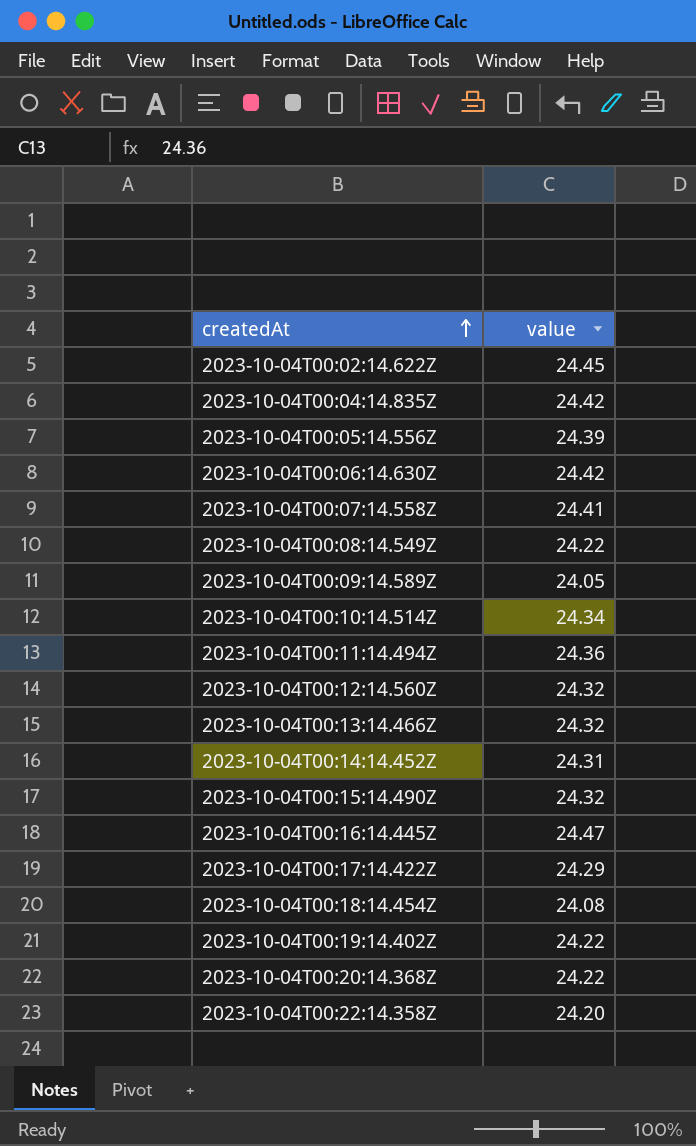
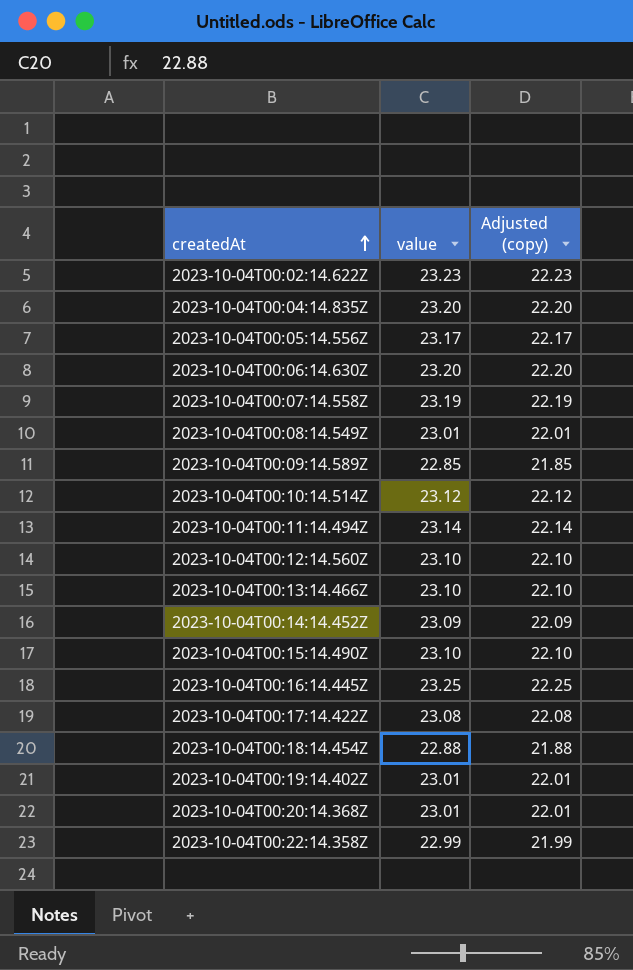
column Adjusted (copy) | formula: none -> [value] - 1
2023-10-04T00:02:14.622Z | value: 24.45 -> 23.23
2023-10-04T00:04:14.835Z | value: 24.42 -> 23.20
2023-10-04T00:05:14.556Z | value: 24.39 -> 23.17
2023-10-04T00:06:14.630Z | value: 24.42 -> 23.20
2023-10-04T00:07:14.558Z | value: 24.41 -> 23.19
2023-10-04T00:08:14.549Z | value: 24.22 -> 23.01
2023-10-04T00:09:14.589Z | value: 24.05 -> 22.85
2023-10-04T00:10:14.514Z | value: 24.34 -> 23.12
2023-10-04T00:11:14.494Z | value: 24.36 -> 23.14
2023-10-04T00:12:14.560Z | value: 24.32 -> 23.10
2023-10-04T00:13:14.466Z | value: 24.32 -> 23.10
2023-10-04T00:14:14.452Z | value: 24.31 -> 23.09
2023-10-04T00:15:14.490Z | value: 24.32 -> 23.10
2023-10-04T00:16:14.445Z | value: 24.47 -> 23.25
2023-10-04T00:17:14.422Z | value: 24.29 -> 23.08
2023-10-04T00:18:14.454Z | value: 24.08 -> 22.88
2023-10-04T00:19:14.402Z | value: 24.22 -> 23.01
2023-10-04T00:20:14.368Z | value: 24.22 -> 23.01
2023-10-04T00:22:14.358Z | value: 24.20 -> 22.99

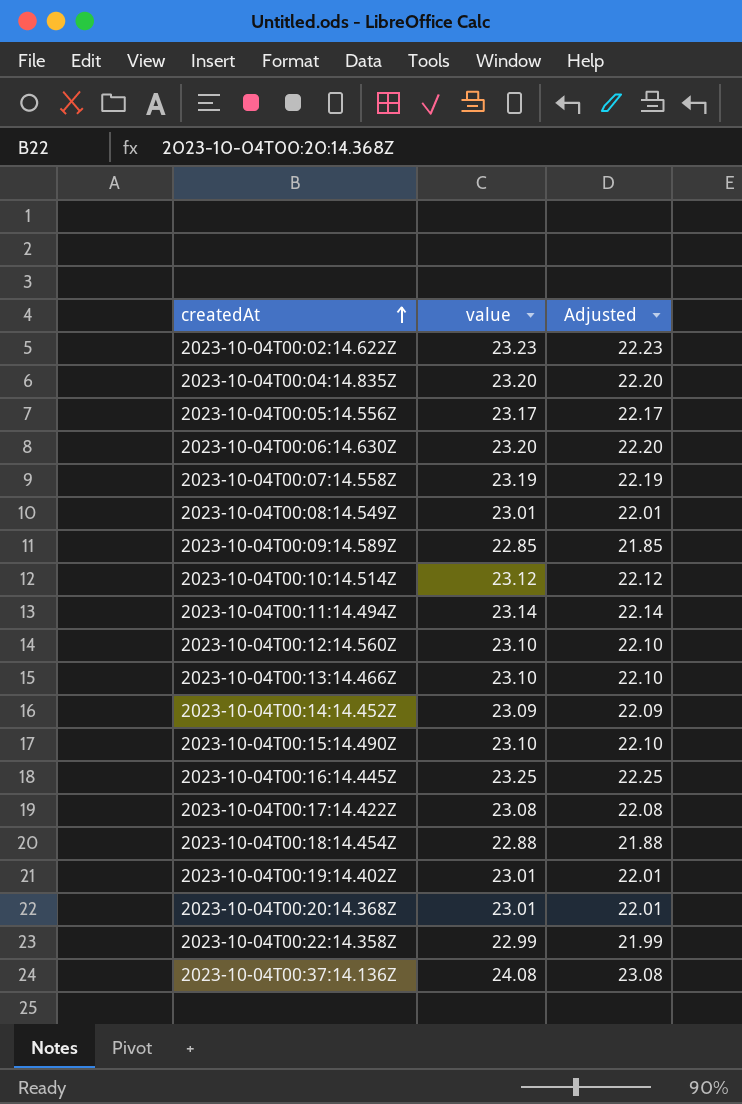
column name: Adjusted (copy) -> Adjusted
row 2023-10-04T00:37:14.136Z: none -> 24.08 | 23.08

